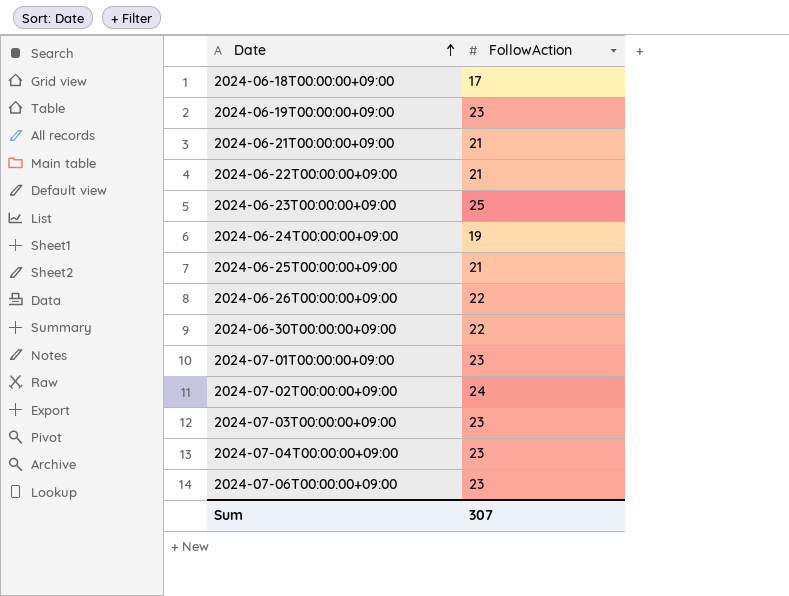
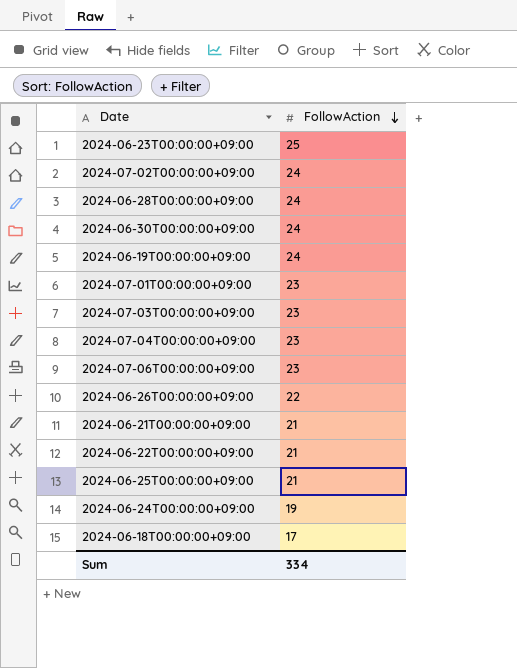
row order: Date ascending -> FollowAction descending
row 2024-06-28T00:00:00+09:00: none -> 24
2024-06-30T00:00:00+09:00 | FollowAction: 22 -> 24
2024-06-19T00:00:00+09:00 | FollowAction: 23 -> 24
Sum | FollowAction: 307 -> 334

